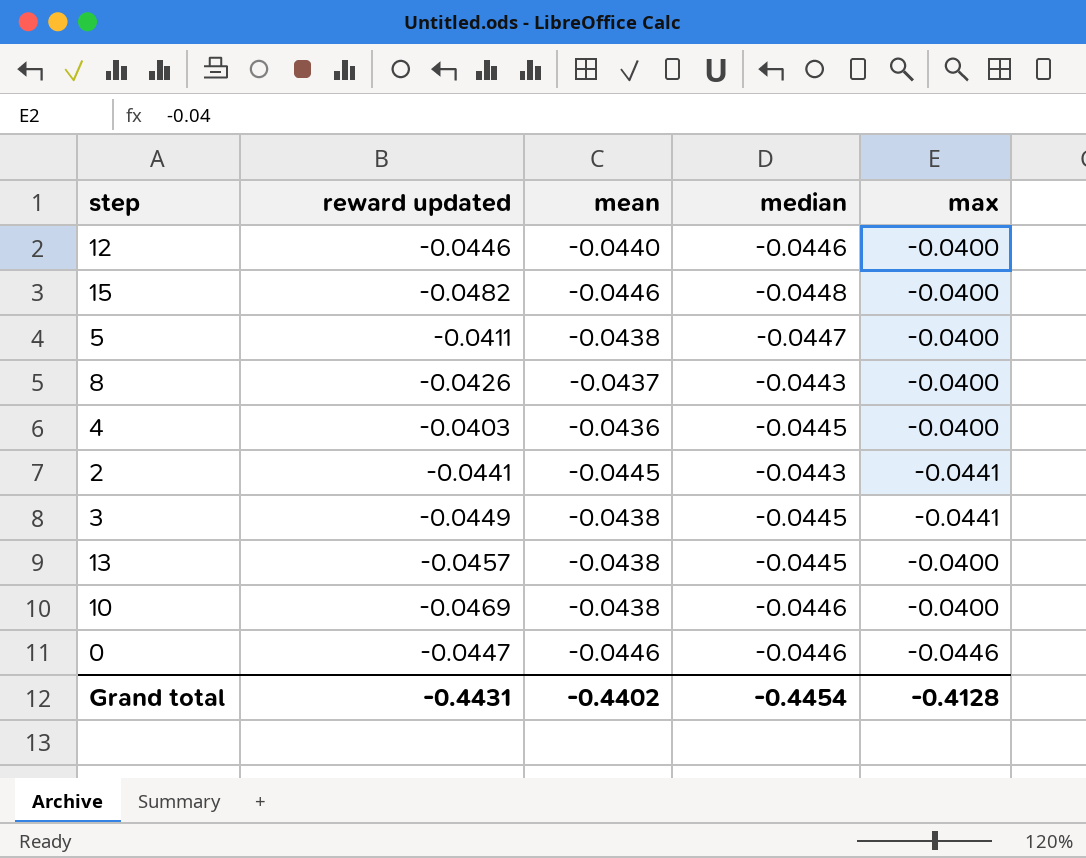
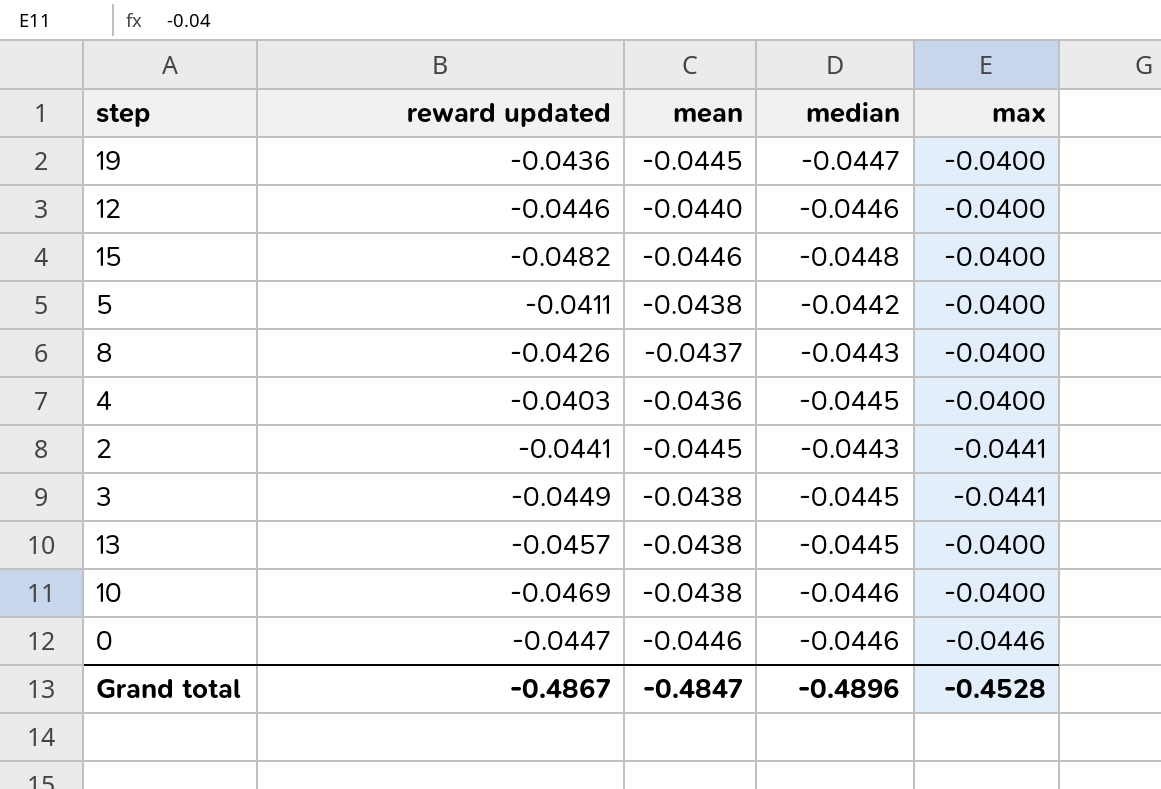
row 19: none -> -0.0436 | -0.0445 | -0.0447 | -0.0400
5 | median: -0.0447 -> -0.0442
Grand total | reward updated: -0.4431 -> -0.4867
Grand total | mean: -0.4402 -> -0.4847
Grand total | median: -0.4454 -> -0.4896
Grand total | max: -0.4128 -> -0.4528

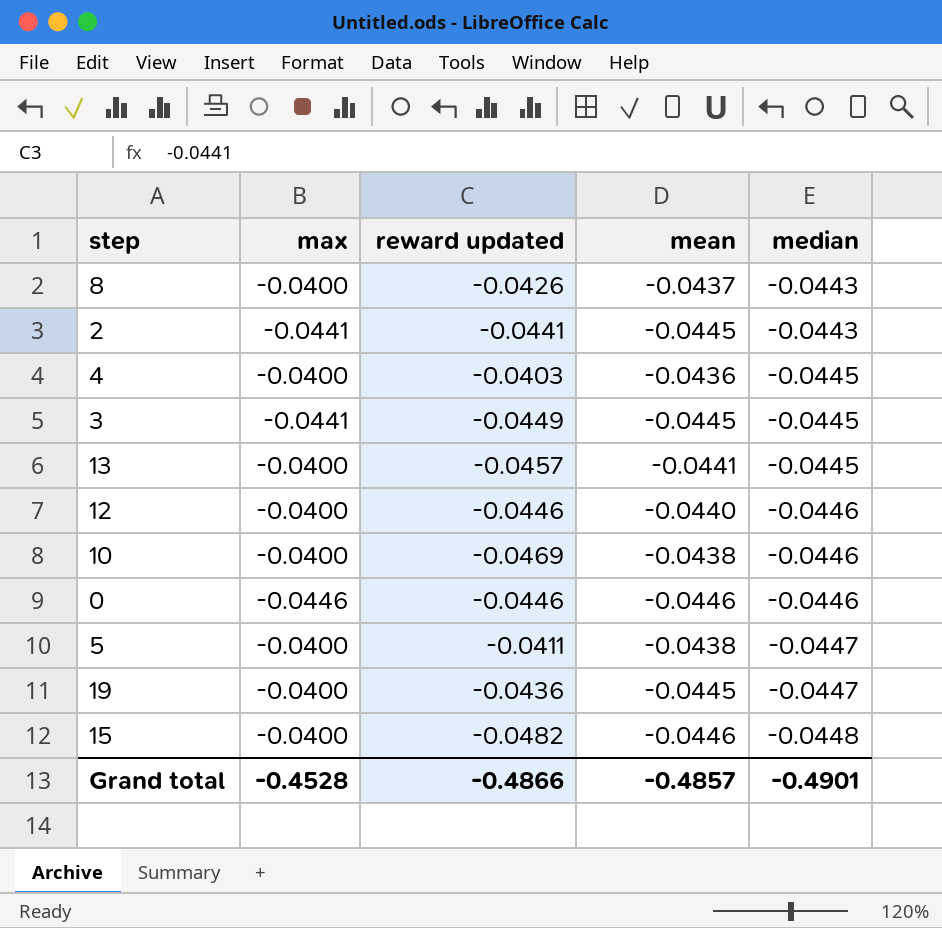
row order: none -> median descending
column max | position: 5 -> 2
3 | mean: -0.0438 -> -0.0445
13 | mean: -0.0438 -> -0.0441
0 | reward updated: -0.0447 -> -0.0446
5 | median: -0.0442 -> -0.0447
Grand total | reward updated: -0.4867 -> -0.4866
Grand total | mean: -0.4847 -> -0.4857
Grand total | median: -0.4896 -> -0.4901

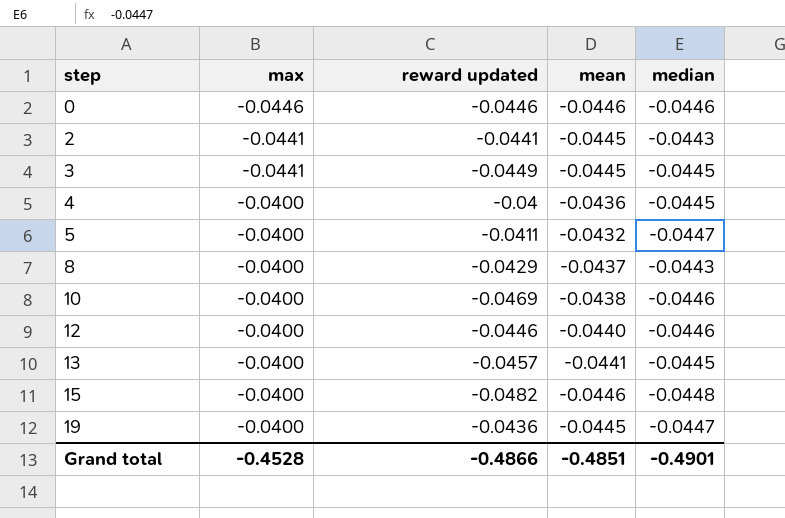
row order: median descending -> step ascending
4 | reward updated: -0.0403 -> -0.04
5 | mean: -0.0438 -> -0.0432
8 | reward updated: -0.0426 -> -0.0429
Grand total | mean: -0.4857 -> -0.4851

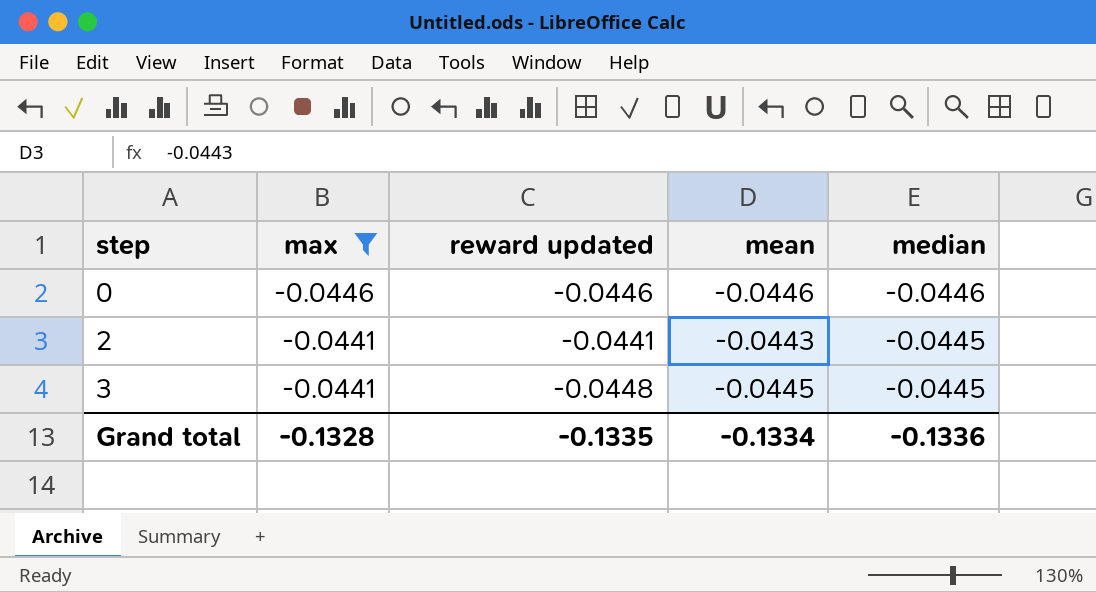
filter: none -> max != -0.0400
2 | mean: -0.0445 -> -0.0443
2 | median: -0.0443 -> -0.0445
3 | reward updated: -0.0449 -> -0.0448
Grand total | max: -0.4528 -> -0.1328
Grand total | reward updated: -0.4866 -> -0.1335
Grand total | mean: -0.4851 -> -0.1334
Grand total | median: -0.4901 -> -0.1336

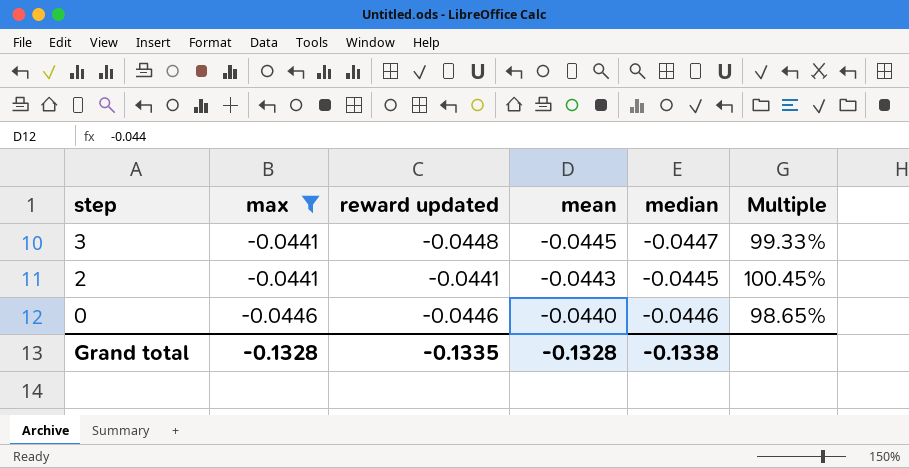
row order: step ascending -> step descending
column Multiple | formula: none -> [mean] / [reward updated]
3 | median: -0.0445 -> -0.0447
0 | mean: -0.0446 -> -0.0440
Grand total | mean: -0.1334 -> -0.1328
Grand total | median: -0.1336 -> -0.1338

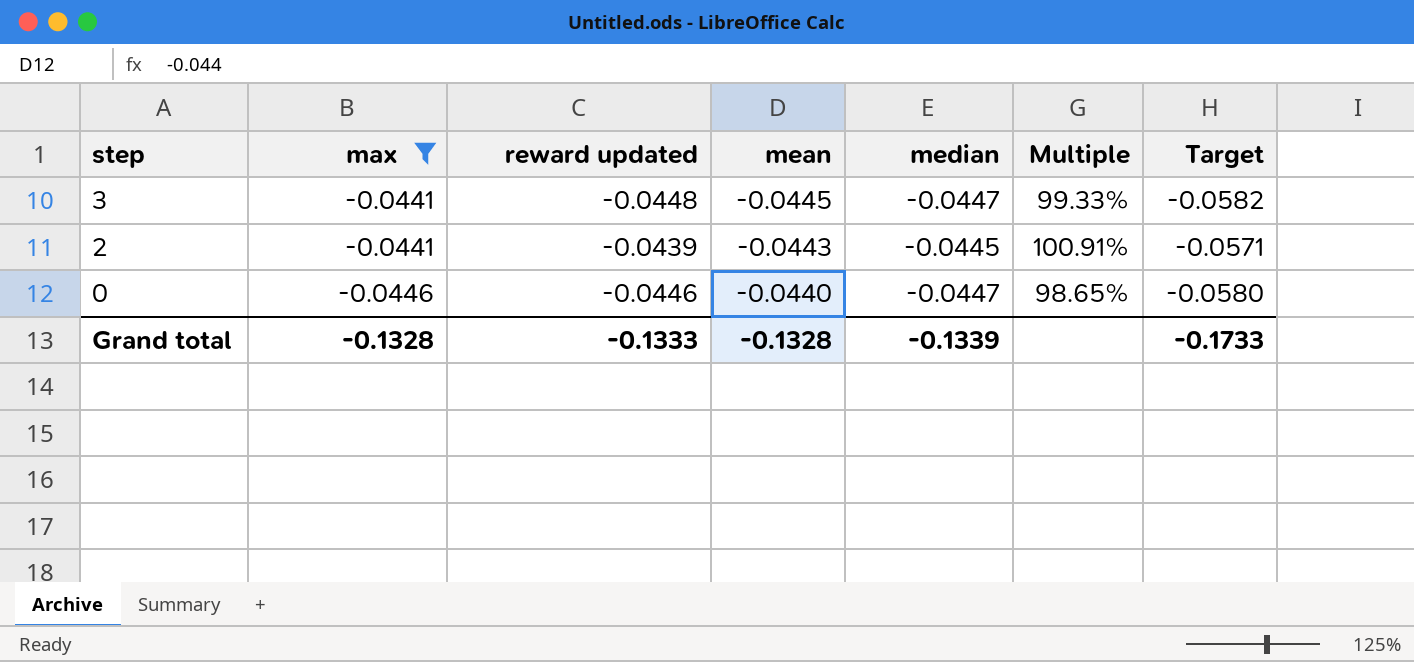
column Target | formula: none -> [reward updated] * 1.3
2 | reward updated: -0.0441 -> -0.0439
2 | Multiple: 100.45% -> 100.91%
0 | median: -0.0446 -> -0.0447
Grand total | reward updated: -0.1335 -> -0.1333
Grand total | median: -0.1338 -> -0.1339

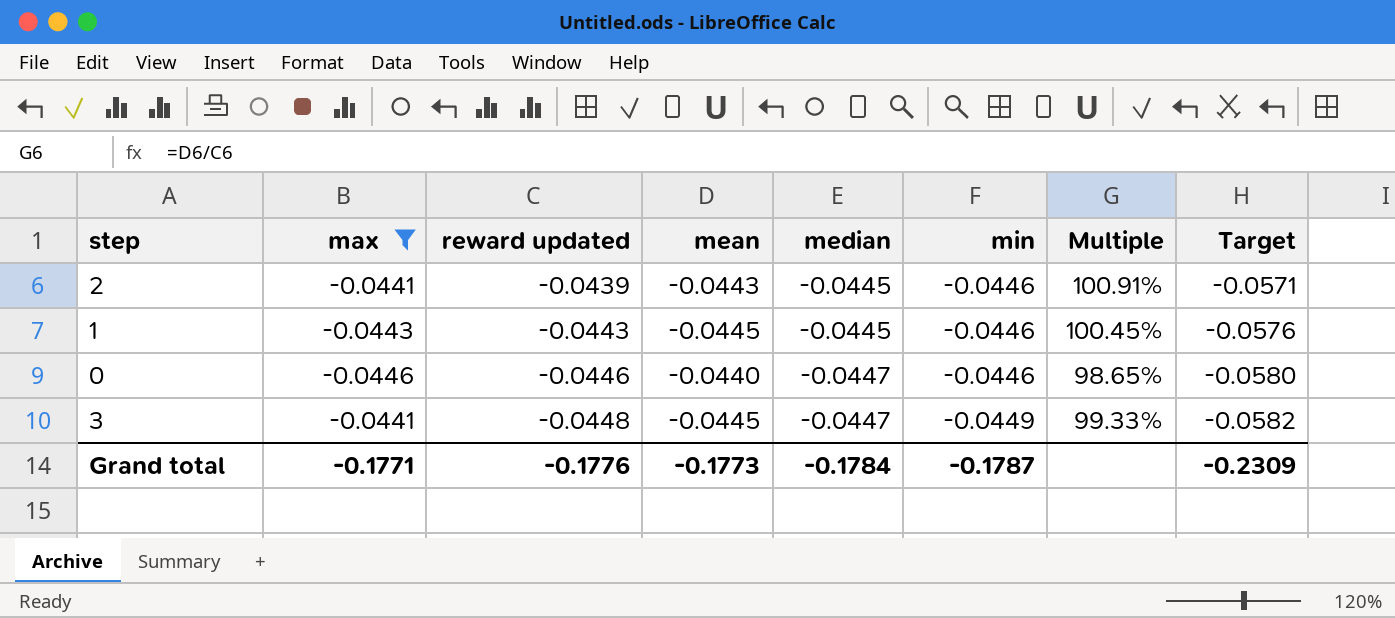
row order: step descending -> reward updated descending
column min | position: none -> 6
row 1: none -> -0.0443 | -0.0443 | -0.0445 | -0.0445 | -0.0446 | 100.45% | -0.0576
Grand total | max: -0.1328 -> -0.1771
Grand total | reward updated: -0.1333 -> -0.1776
Grand total | mean: -0.1328 -> -0.1773
Grand total | median: -0.1339 -> -0.1784
Grand total | Target: -0.1733 -> -0.2309

